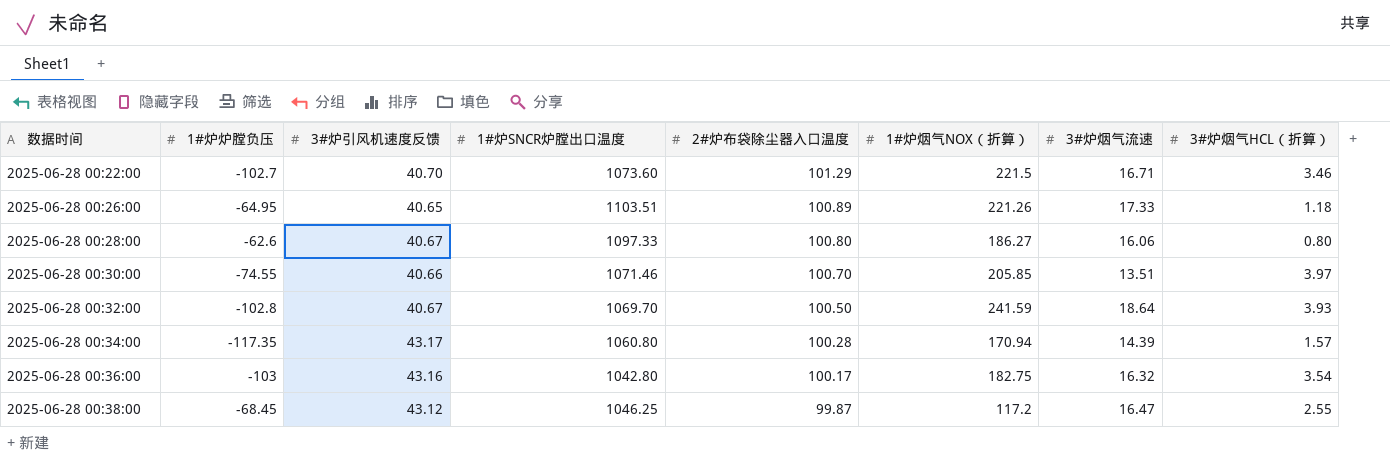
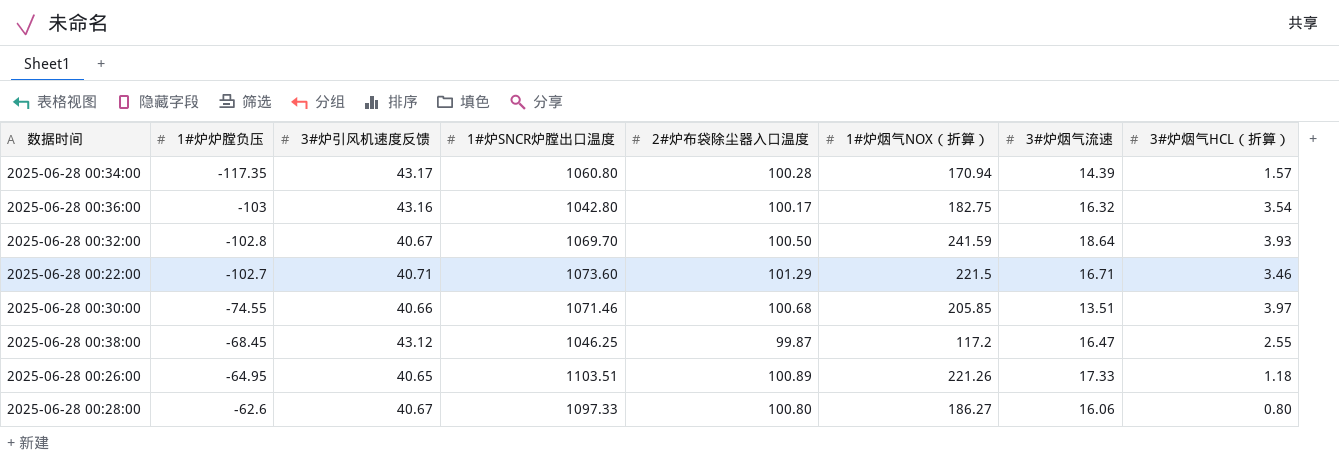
row order: 数据时间 ascending -> 1#炉炉膛负压 ascending
2025-06-28 00:22:00 | 3#炉引风机速度反馈: 40.70 -> 40.71
2025-06-28 00:30:00 | 2#炉布袋除尘器入口温度: 100.70 -> 100.68

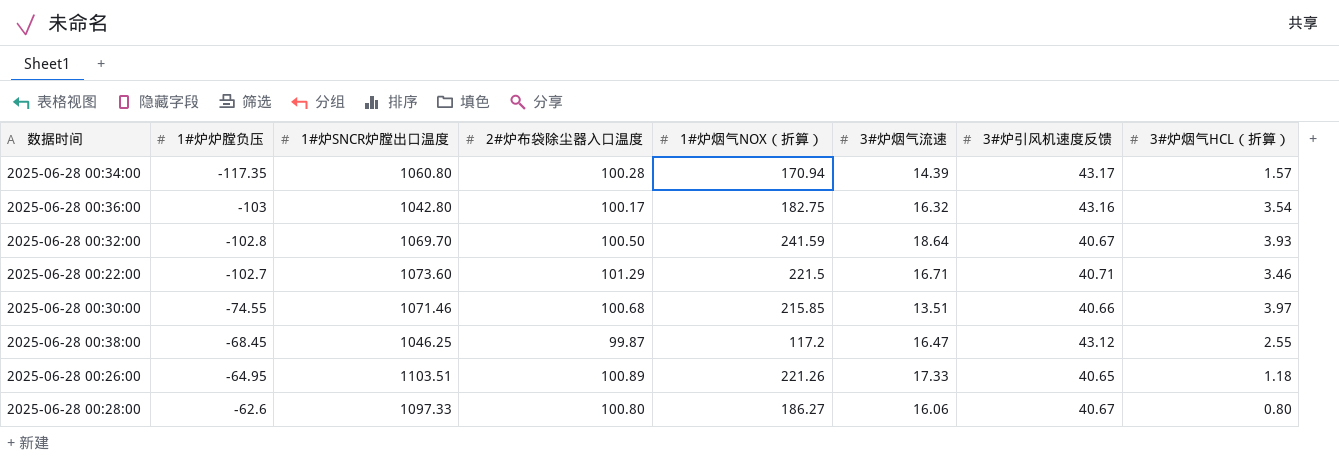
column 3#炉引风机速度反馈 | position: 3 -> 7
2025-06-28 00:30:00 | 1#炉烟气NOX（折算）: 205.85 -> 215.85

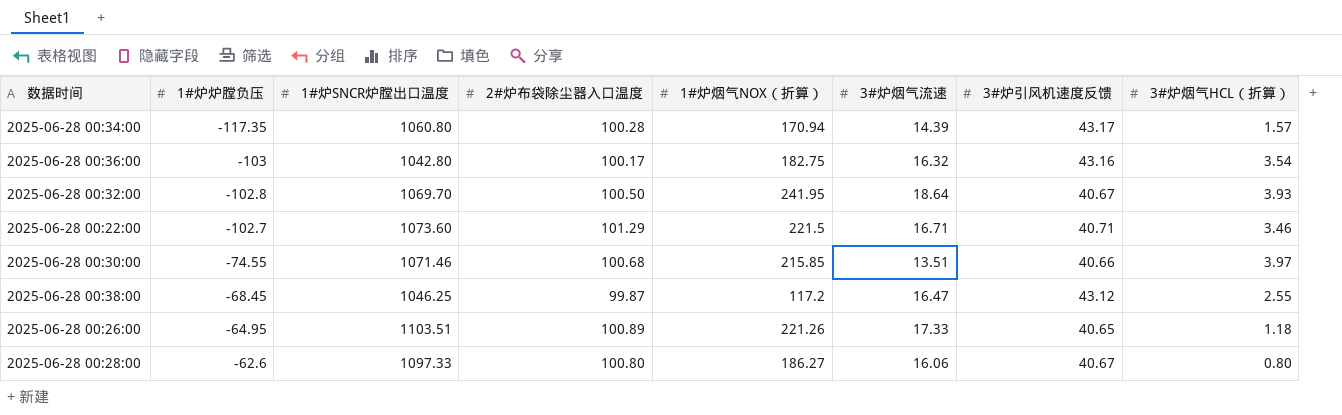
2025-06-28 00:32:00 | 1#炉烟气NOX（折算）: 241.59 -> 241.95

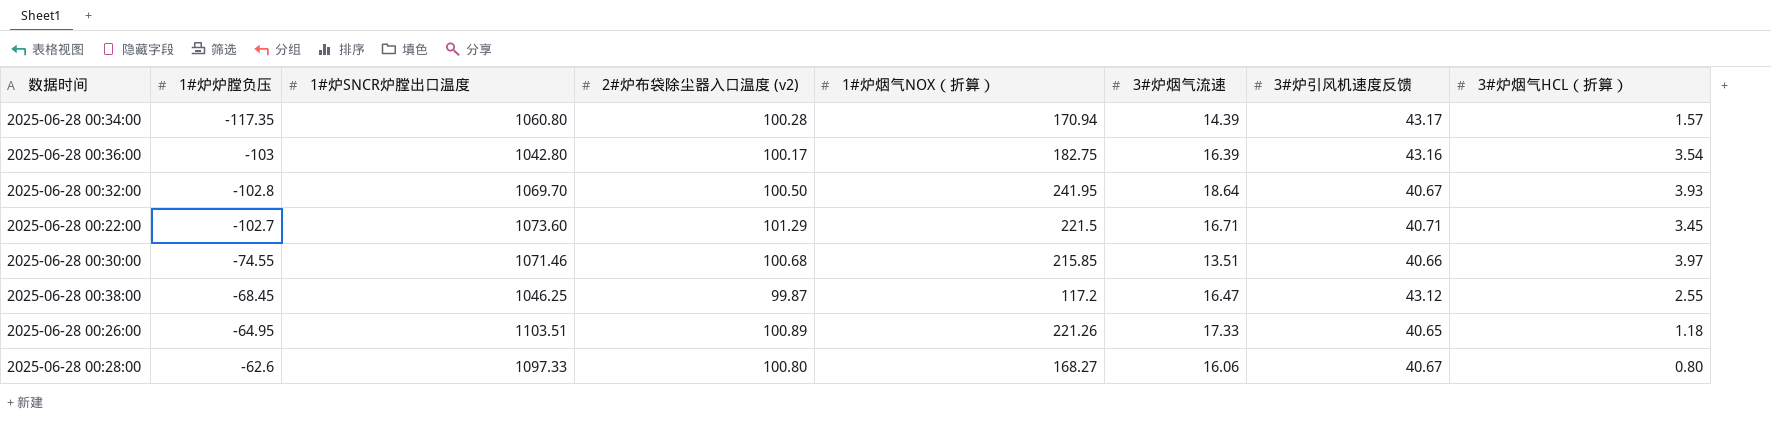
column name: 2#炉布袋除尘器入口温度 -> 2#炉布袋除尘器入口温度 (v2)
2025-06-28 00:36:00 | 3#炉烟气流速: 16.32 -> 16.39
2025-06-28 00:22:00 | 3#炉烟气HCL（折算）: 3.46 -> 3.45
2025-06-28 00:28:00 | 1#炉烟气NOX（折算）: 186.27 -> 168.27

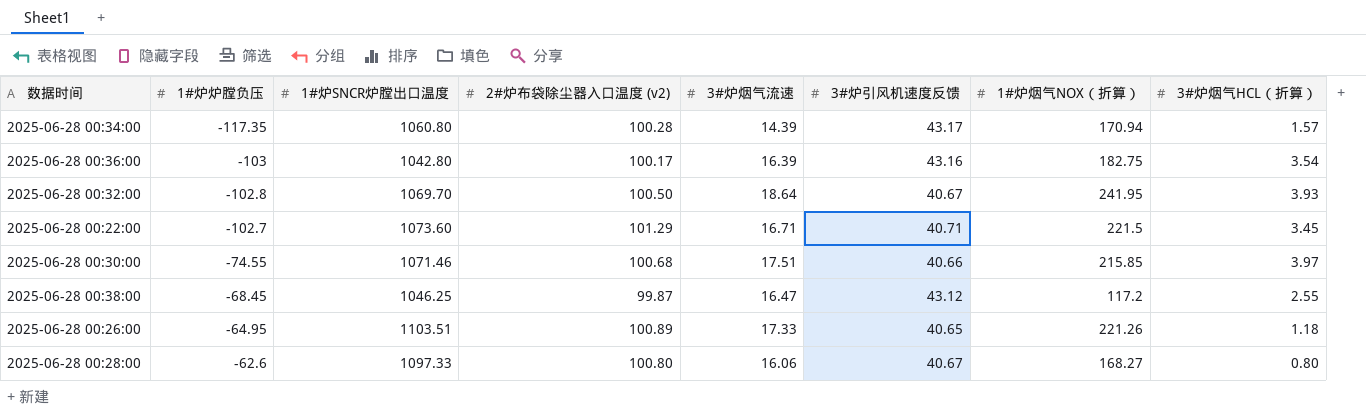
column 1#炉烟气NOX（折算） | position: 5 -> 7
2025-06-28 00:30:00 | 3#炉烟气流速: 13.51 -> 17.51

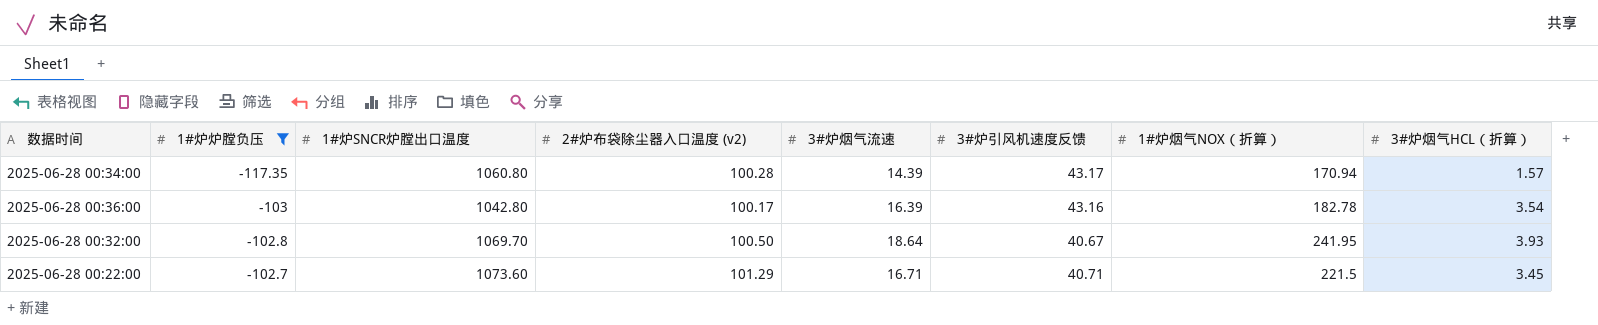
filter: none -> 1#炉炉膛负压 <= -102.7
2025-06-28 00:36:00 | 1#炉烟气NOX（折算）: 182.75 -> 182.78

